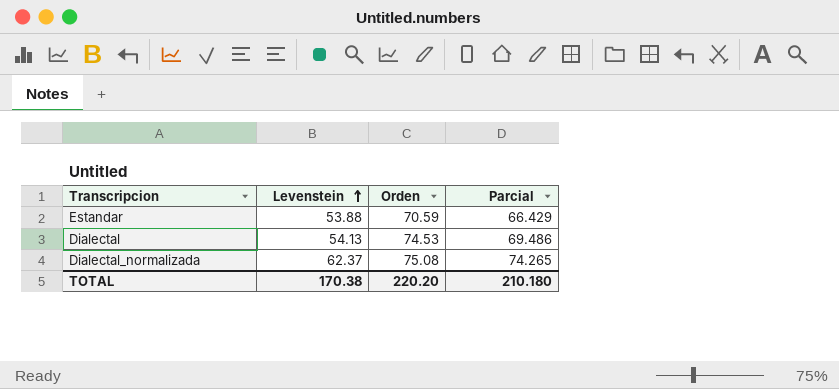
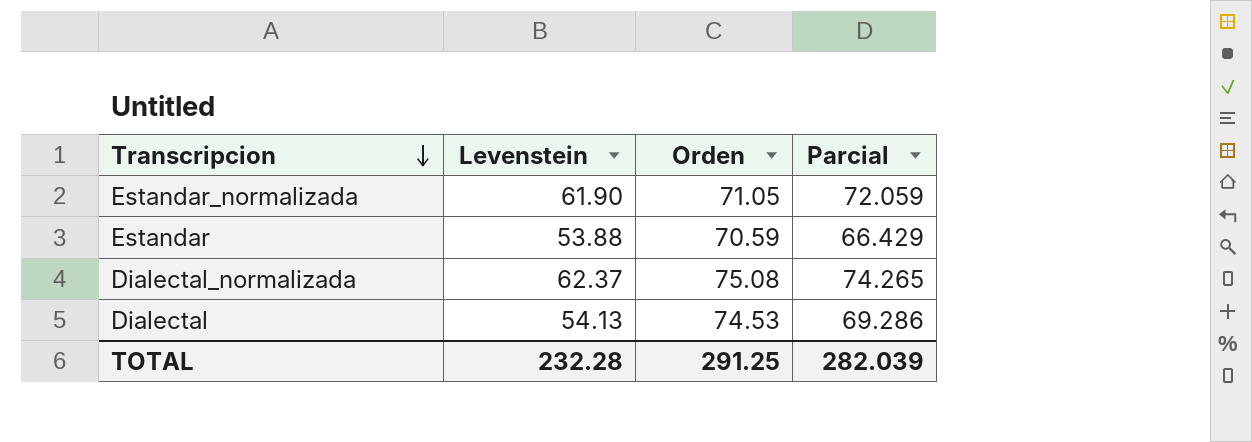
row order: Levenstein ascending -> Transcripcion descending
row Estandar_normalizada: none -> 61.90 | 71.05 | 72.059
Dialectal | Parcial: 69.486 -> 69.286
TOTAL | Levenstein: 170.38 -> 232.28
TOTAL | Orden: 220.20 -> 291.25
TOTAL | Parcial: 210.180 -> 282.039

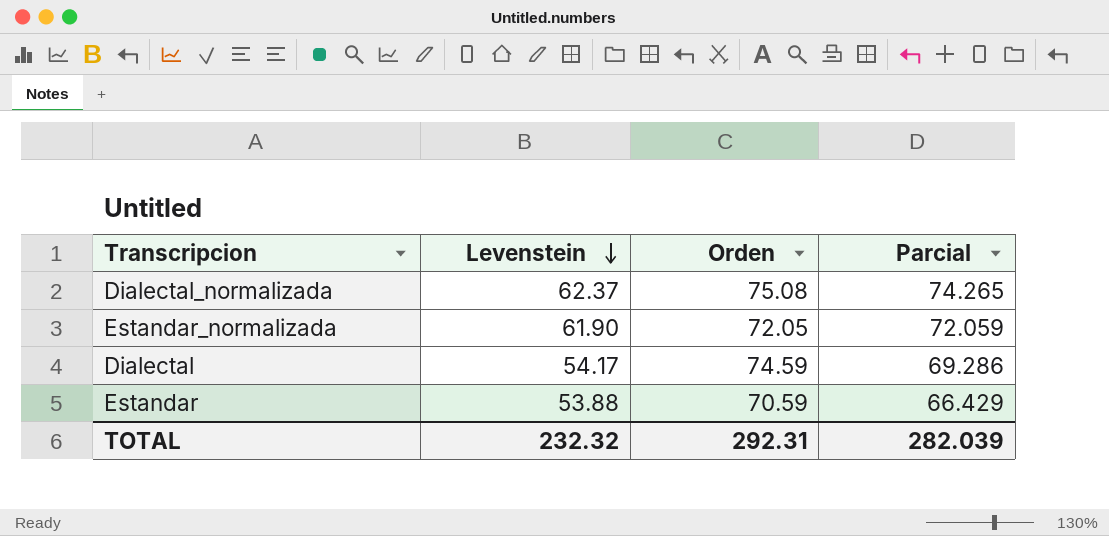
row order: Transcripcion descending -> Levenstein descending
Estandar_normalizada | Orden: 71.05 -> 72.05
Dialectal | Levenstein: 54.13 -> 54.17
Dialectal | Orden: 74.53 -> 74.59
TOTAL | Levenstein: 232.28 -> 232.32
TOTAL | Orden: 291.25 -> 292.31

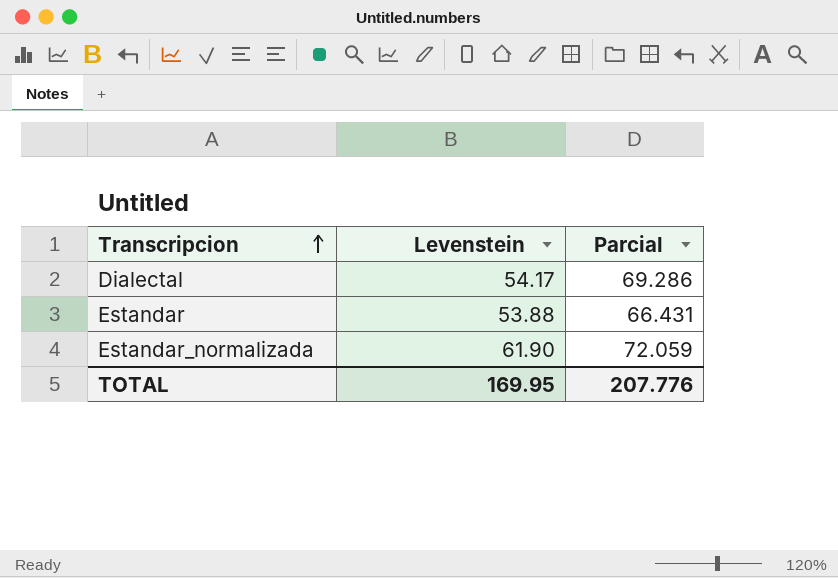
row order: Levenstein descending -> Transcripcion ascending
column Orden | position: 3 -> none
row Dialectal_normalizada: 62.37 | 75.08 | 74.265 -> none
Estandar | Parcial: 66.429 -> 66.431
TOTAL | Levenstein: 232.32 -> 169.95
TOTAL | Parcial: 282.039 -> 207.776

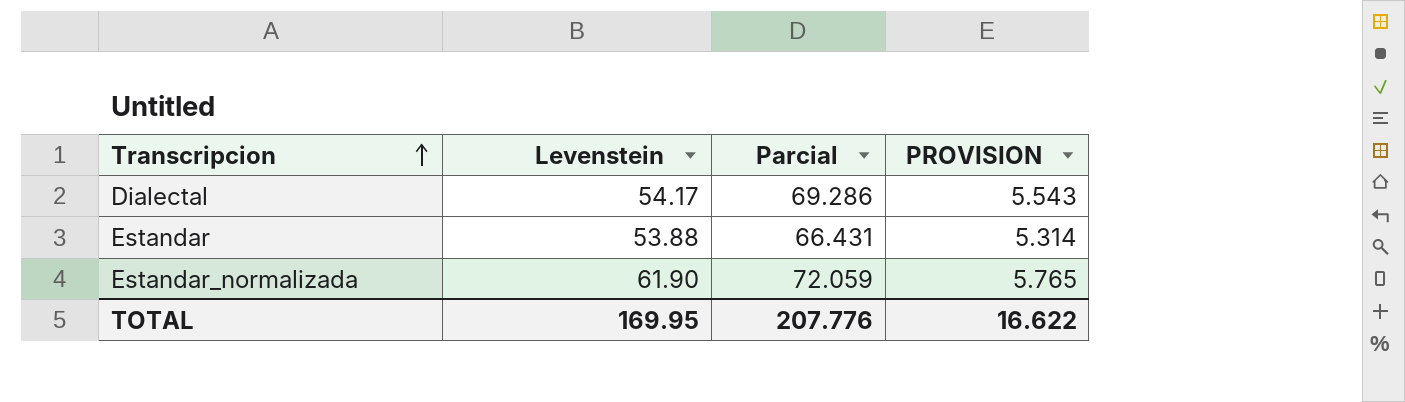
column PROVISION | formula: none -> [Parcial] * 0.08

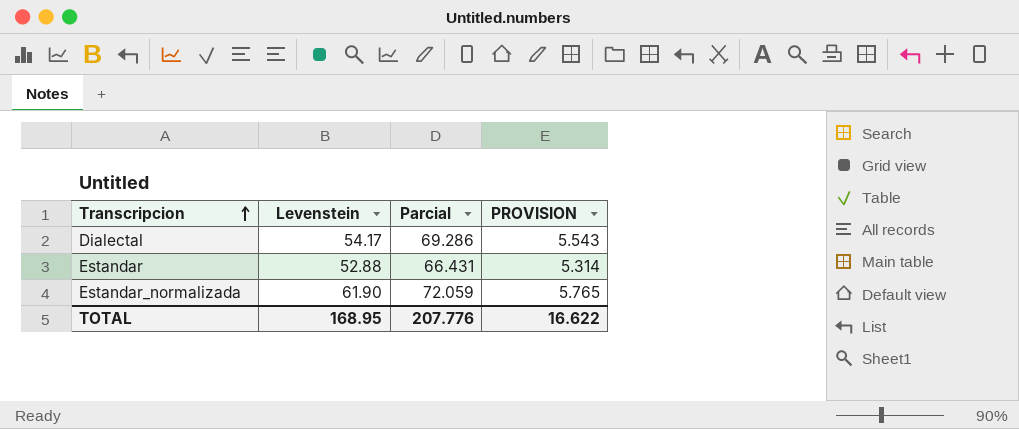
Estandar | Levenstein: 53.88 -> 52.88
TOTAL | Levenstein: 169.95 -> 168.95

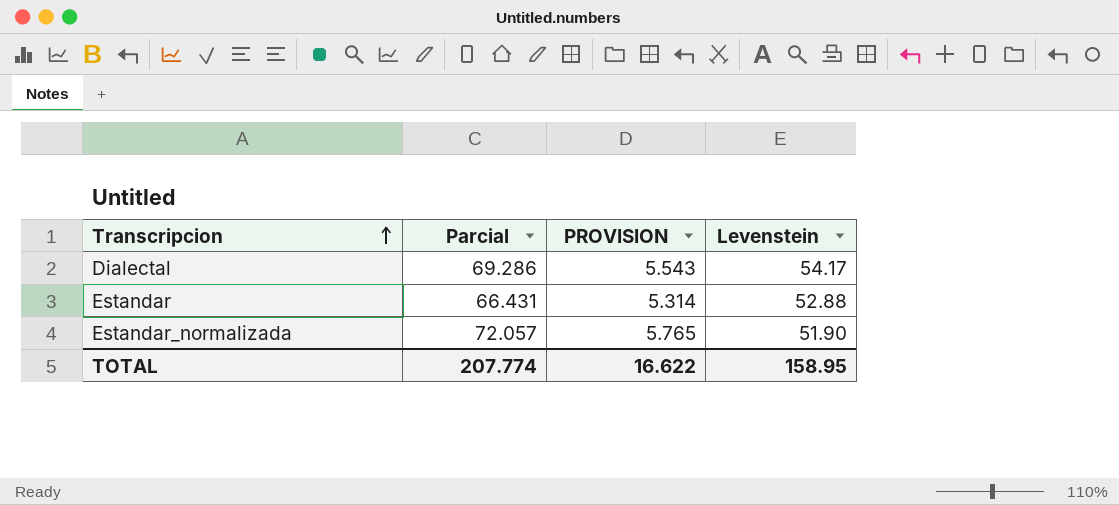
column Levenstein | position: 2 -> 4
Estandar_normalizada | Parcial: 72.059 -> 72.057
Estandar_normalizada | Levenstein: 61.90 -> 51.90
TOTAL | Parcial: 207.776 -> 207.774
TOTAL | Levenstein: 168.95 -> 158.95

